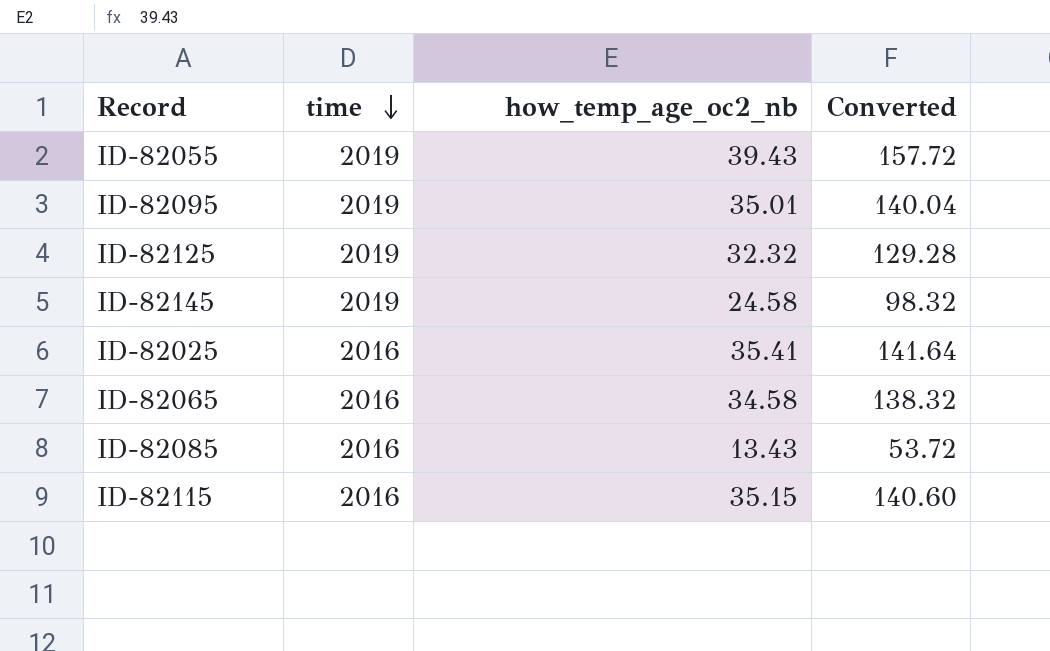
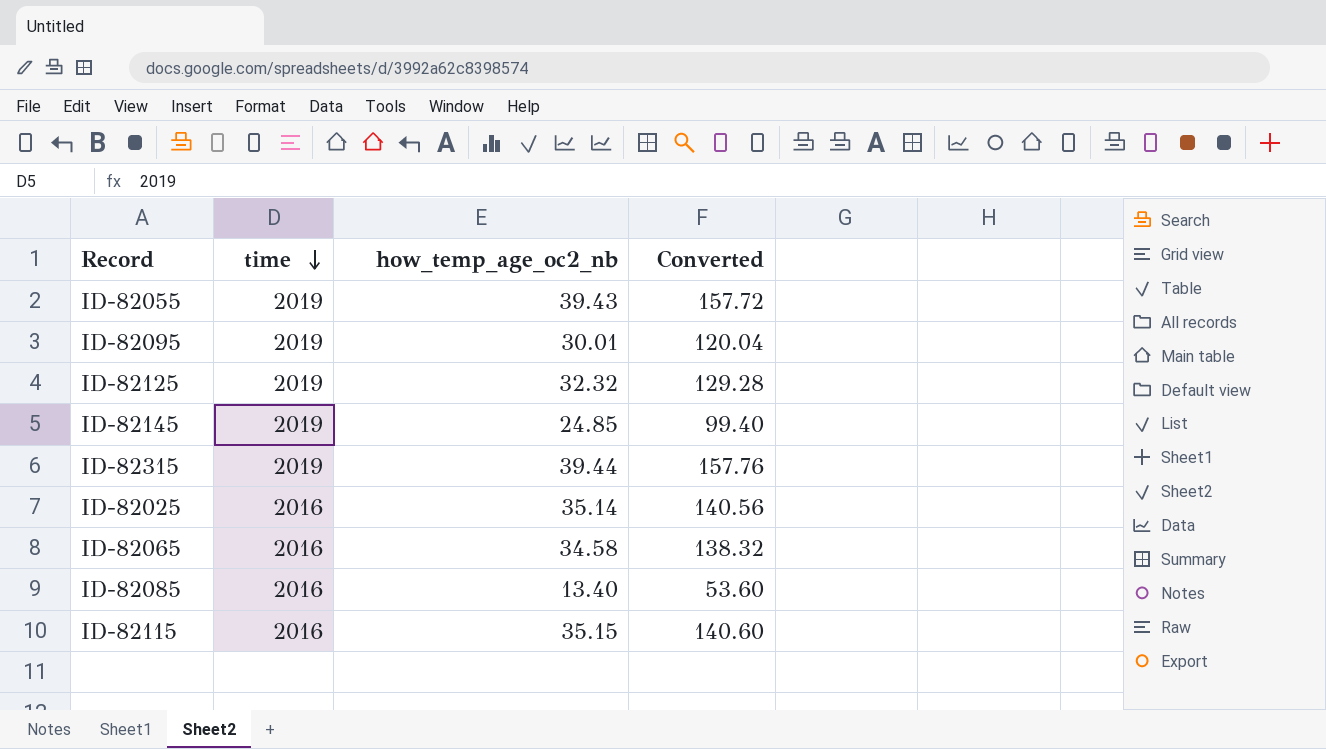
ID-82095 | how_temp_age_oc2_nb: 35.01 -> 30.01
ID-82095 | Converted: 140.04 -> 120.04
ID-82145 | how_temp_age_oc2_nb: 24.58 -> 24.85
ID-82145 | Converted: 98.32 -> 99.40
row ID-82315: none -> 2019 | 39.44 | 157.76
ID-82025 | how_temp_age_oc2_nb: 35.41 -> 35.14
ID-82025 | Converted: 141.64 -> 140.56
ID-82085 | how_temp_age_oc2_nb: 13.43 -> 13.40
ID-82085 | Converted: 53.72 -> 53.60

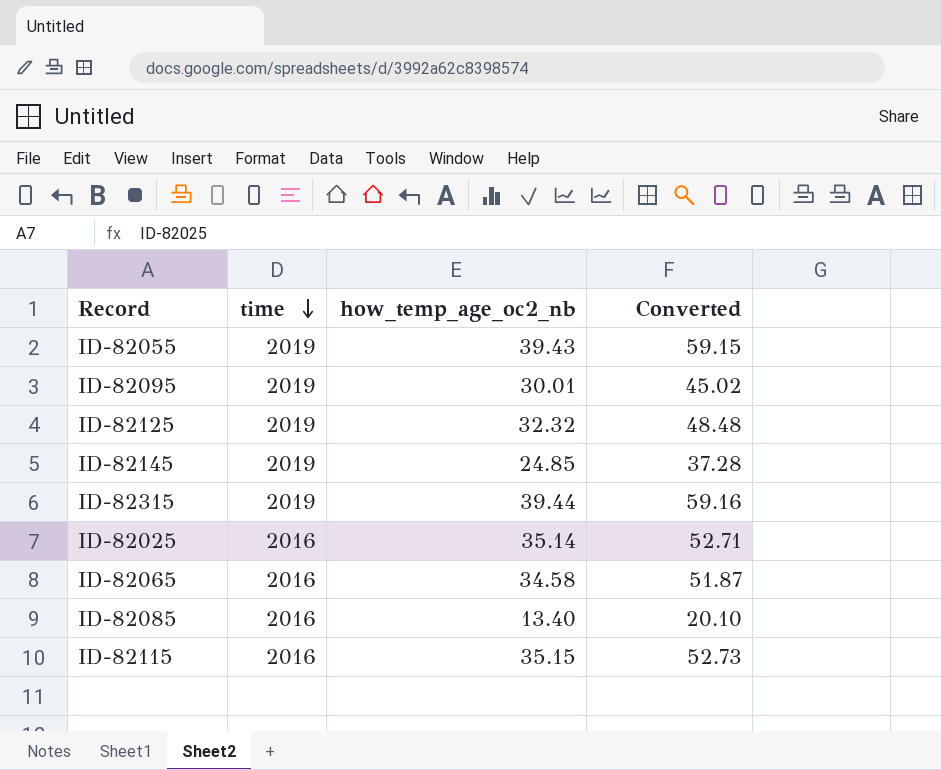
column Converted | formula: [how_temp_age_oc2_nb] * 4 -> [how_temp_age_oc2_nb] * 1.5

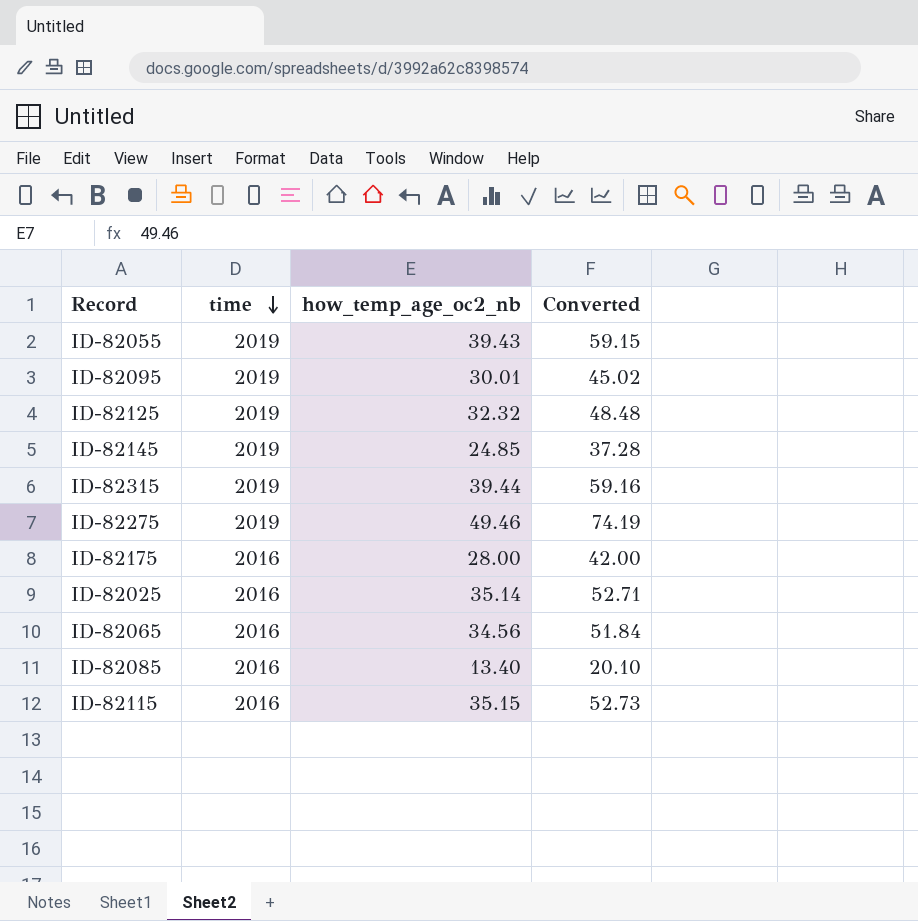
row ID-82275: none -> 2019 | 49.46 | 74.19
row ID-82175: none -> 2016 | 28.00 | 42.00
ID-82065 | how_temp_age_oc2_nb: 34.58 -> 34.56
ID-82065 | Converted: 51.87 -> 51.84

